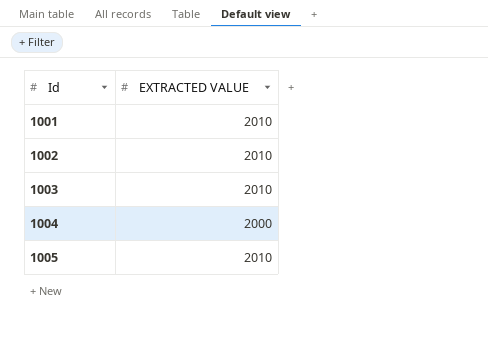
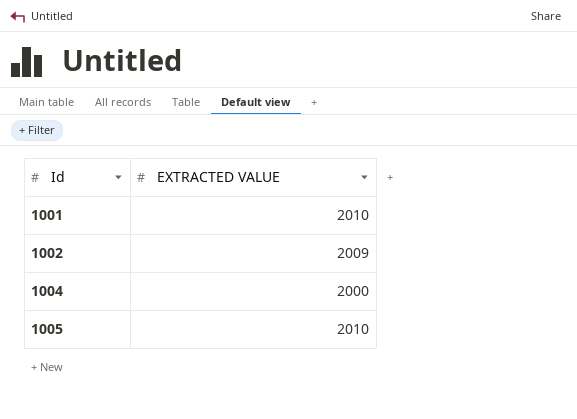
row 1003: 2010 -> none
1002 | EXTRACTED VALUE: 2010 -> 2009

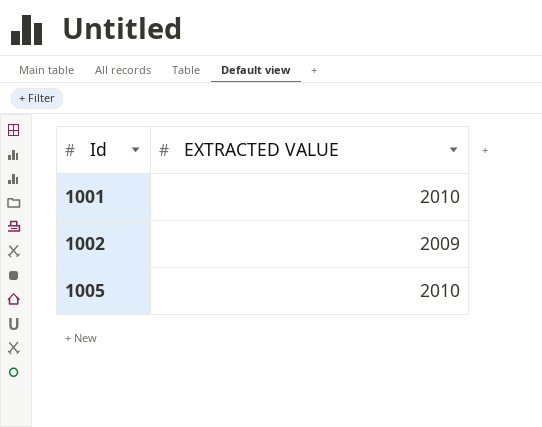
row 1004: 2000 -> none

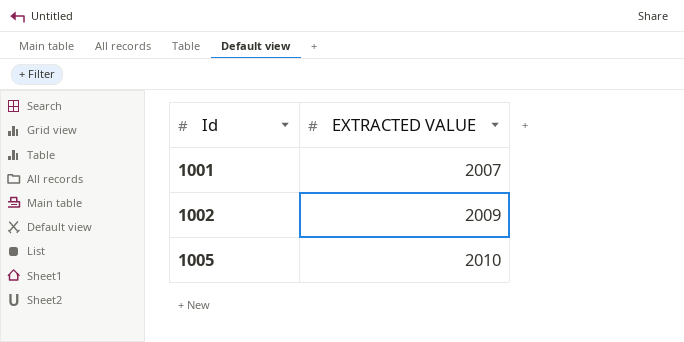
1001 | EXTRACTED VALUE: 2010 -> 2007

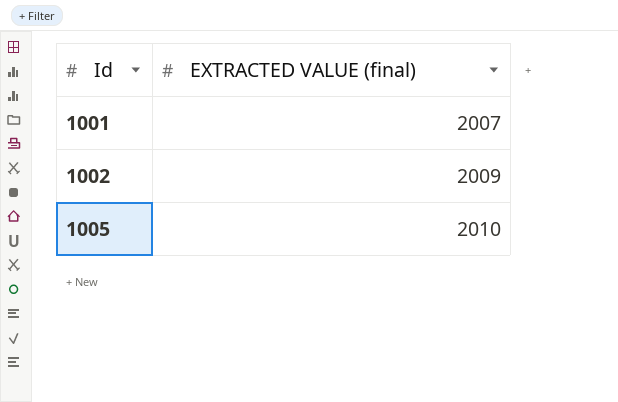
column name: EXTRACTED VALUE -> EXTRACTED VALUE (final)

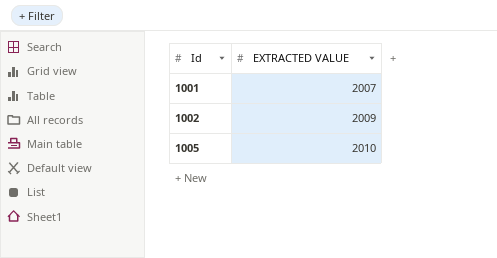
column name: EXTRACTED VALUE (final) -> EXTRACTED VALUE

